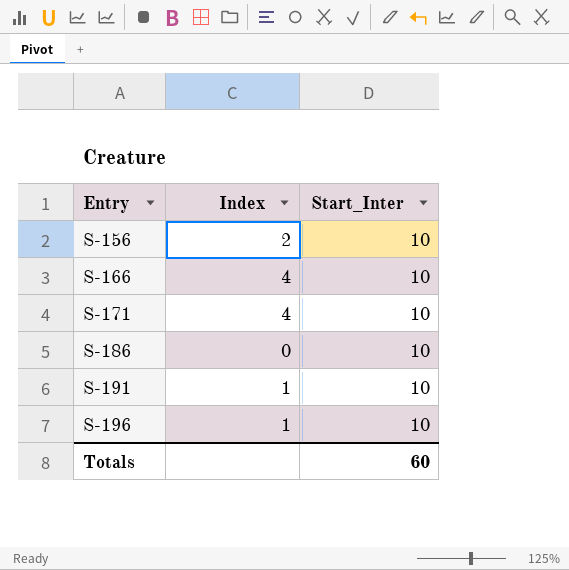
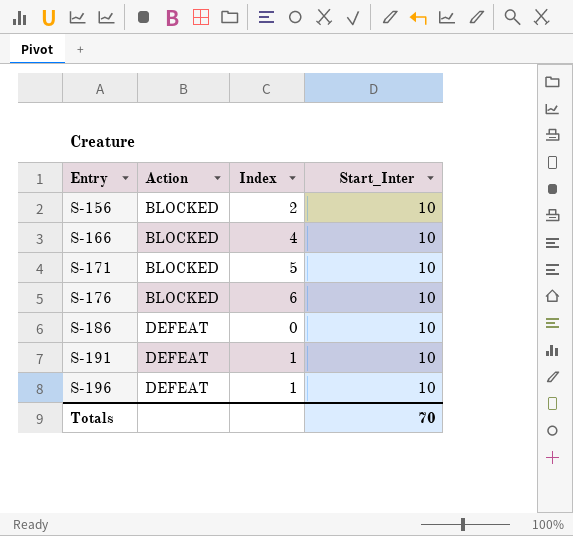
column Action | position: none -> 2
S-171 | Index: 4 -> 5
row S-176: none -> BLOCKED | 6 | 10
Totals | Start_Inter: 60 -> 70

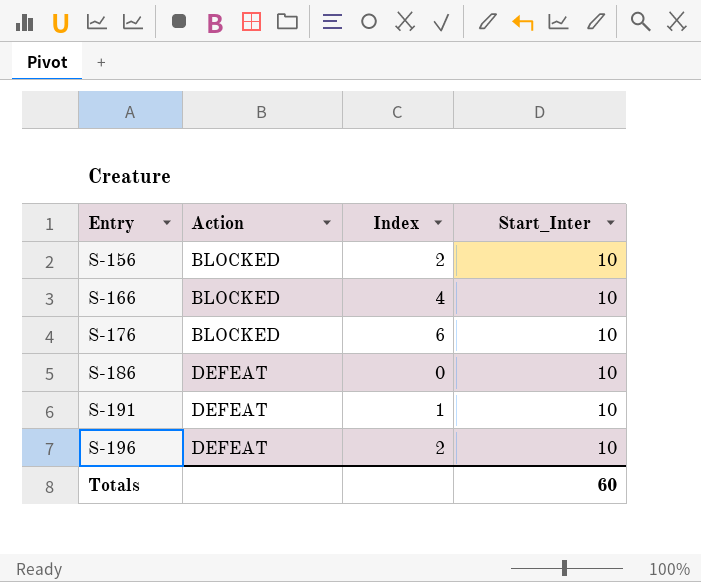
row S-171: BLOCKED | 5 | 10 -> none
S-196 | Index: 1 -> 2
Totals | Start_Inter: 70 -> 60

